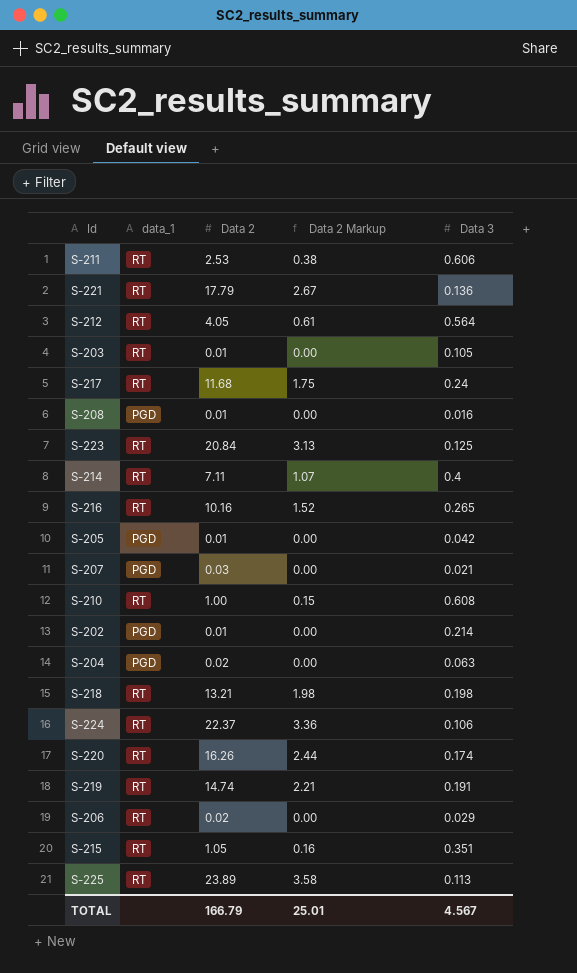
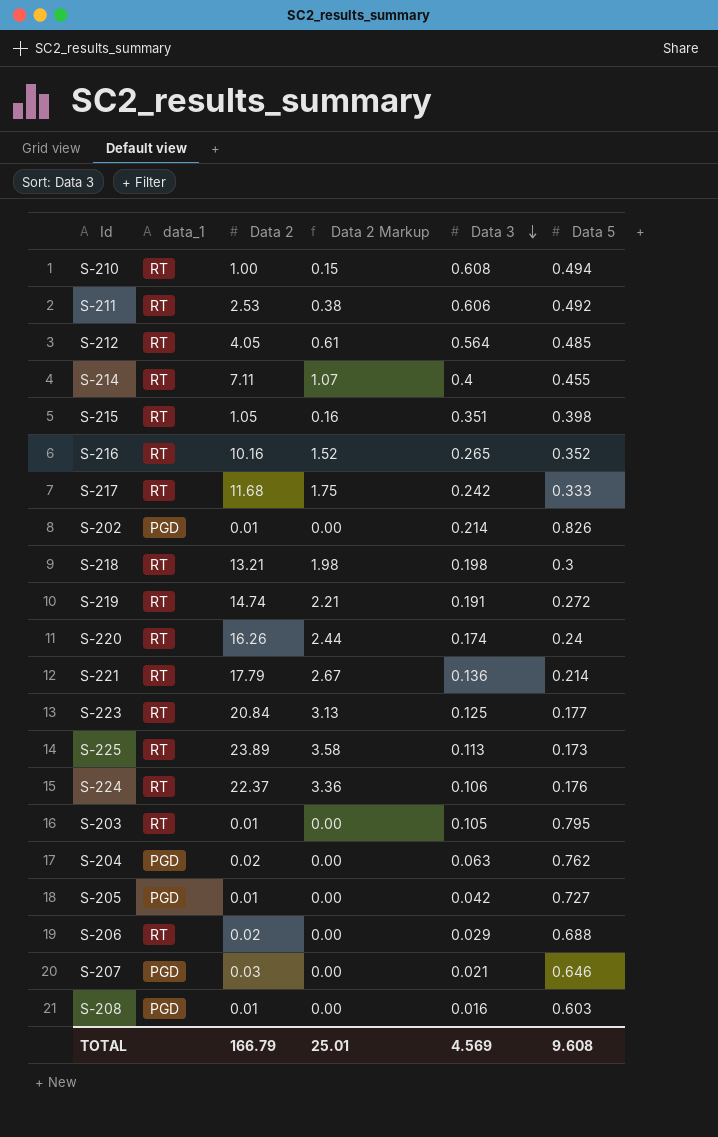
row order: none -> Data 3 descending
column Data 5 | position: none -> 6
S-217 | Data 3: 0.24 -> 0.242
TOTAL | Data 3: 4.567 -> 4.569

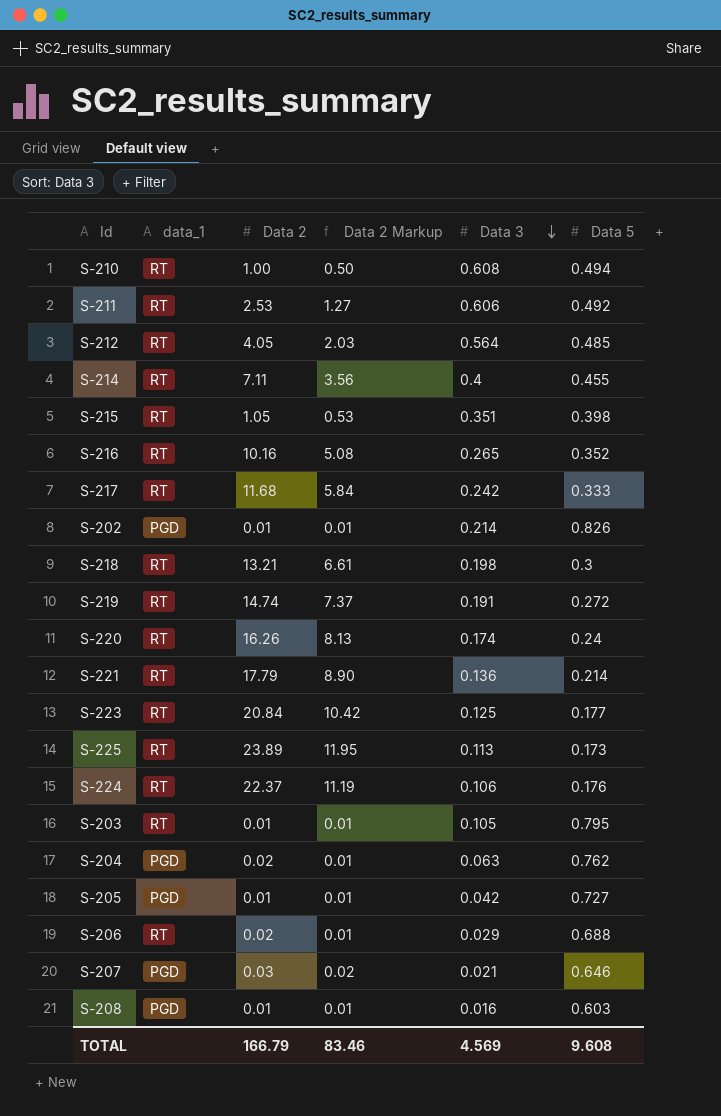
column Data 2 Markup | formula: [Data 2] * 0.15 -> [Data 2] * 0.5
TOTAL | Data 2 Markup: 25.01 -> 83.46

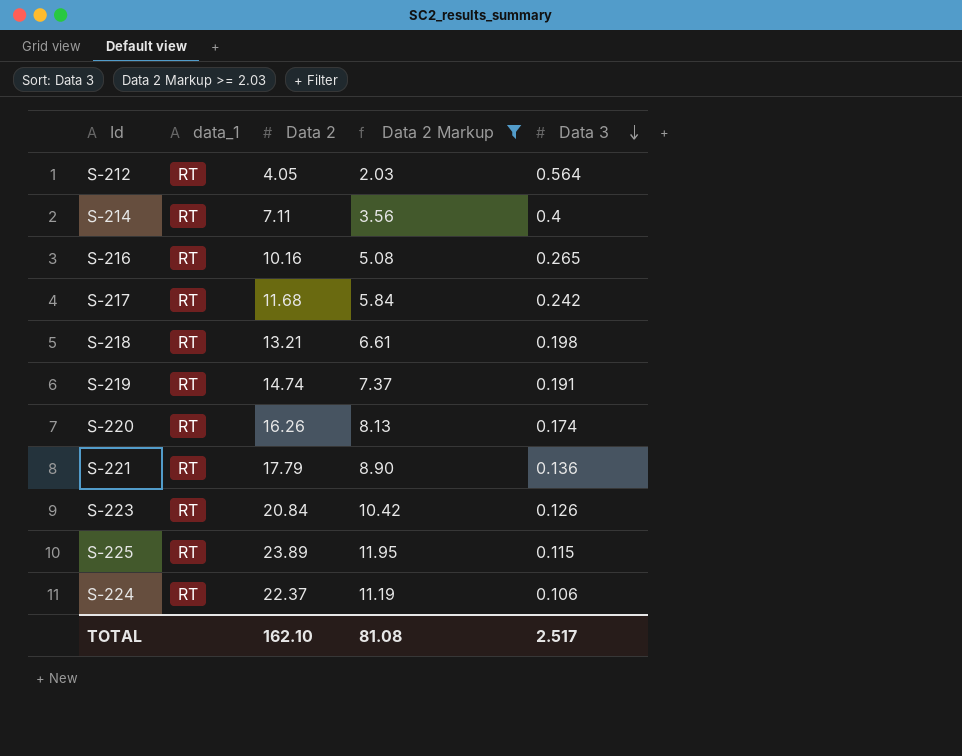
filter: none -> Data 2 Markup >= 2.03
column Data 5 | position: 6 -> none
S-223 | Data 3: 0.125 -> 0.126
S-225 | Data 3: 0.113 -> 0.115
TOTAL | Data 2: 166.79 -> 162.10
TOTAL | Data 2 Markup: 83.46 -> 81.08
TOTAL | Data 3: 4.569 -> 2.517

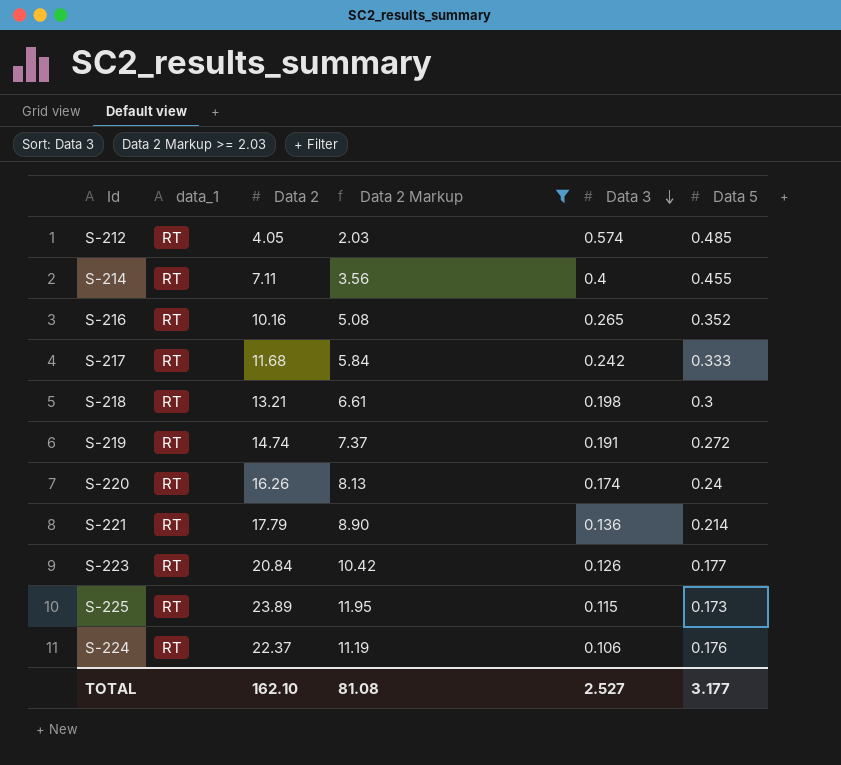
column Data 5 | position: none -> 6
S-212 | Data 3: 0.564 -> 0.574
TOTAL | Data 3: 2.517 -> 2.527

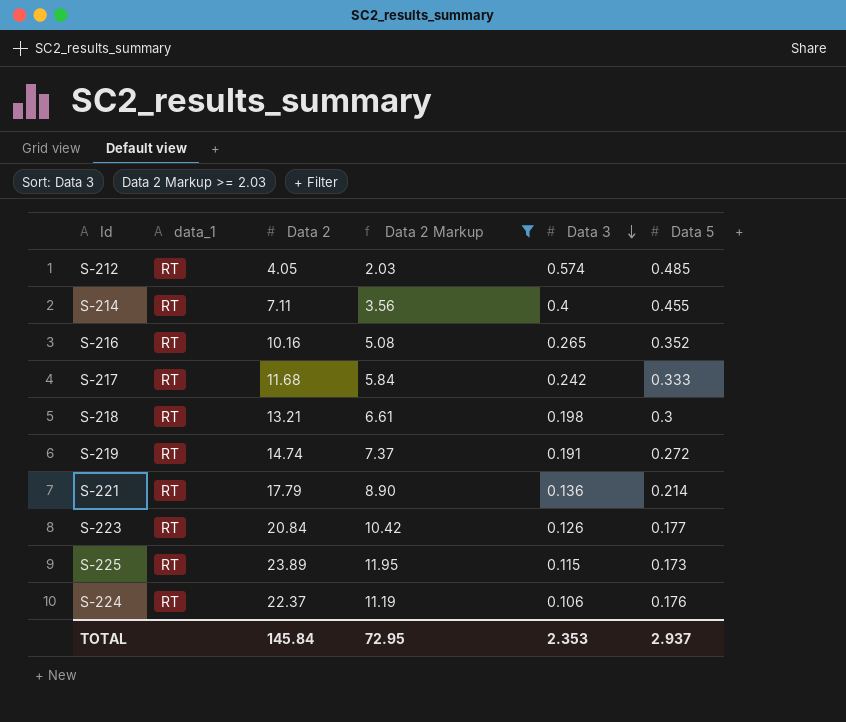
row S-220: RT | 16.26 | 8.13 | 0.174 | 0.24 -> none
TOTAL | Data 2: 162.10 -> 145.84
TOTAL | Data 2 Markup: 81.08 -> 72.95
TOTAL | Data 3: 2.527 -> 2.353
TOTAL | Data 5: 3.177 -> 2.937

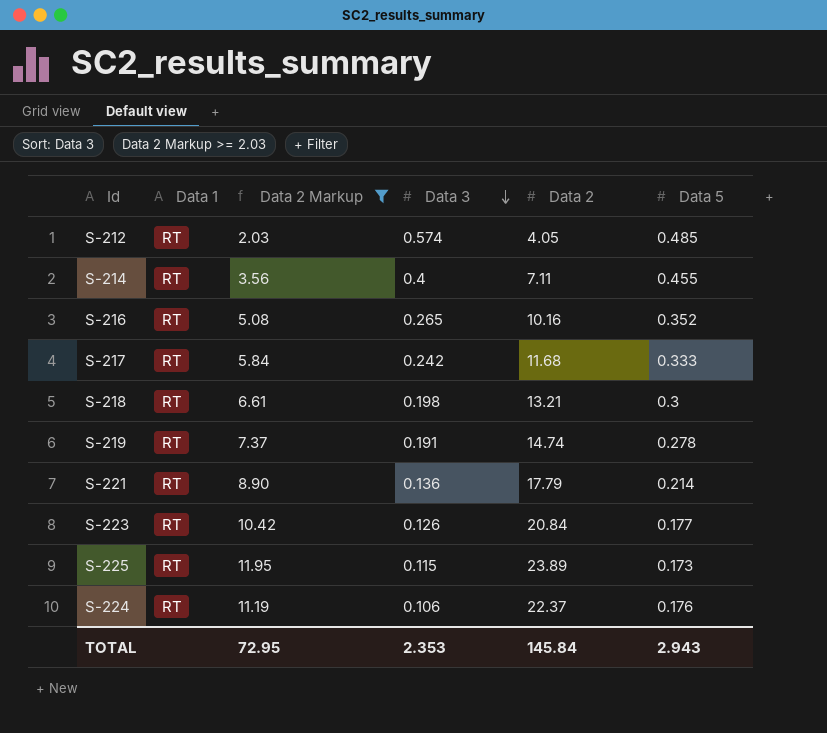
column name: data_1 -> Data 1
column Data 2 | position: 3 -> 5
S-219 | Data 5: 0.272 -> 0.278
TOTAL | Data 5: 2.937 -> 2.943

